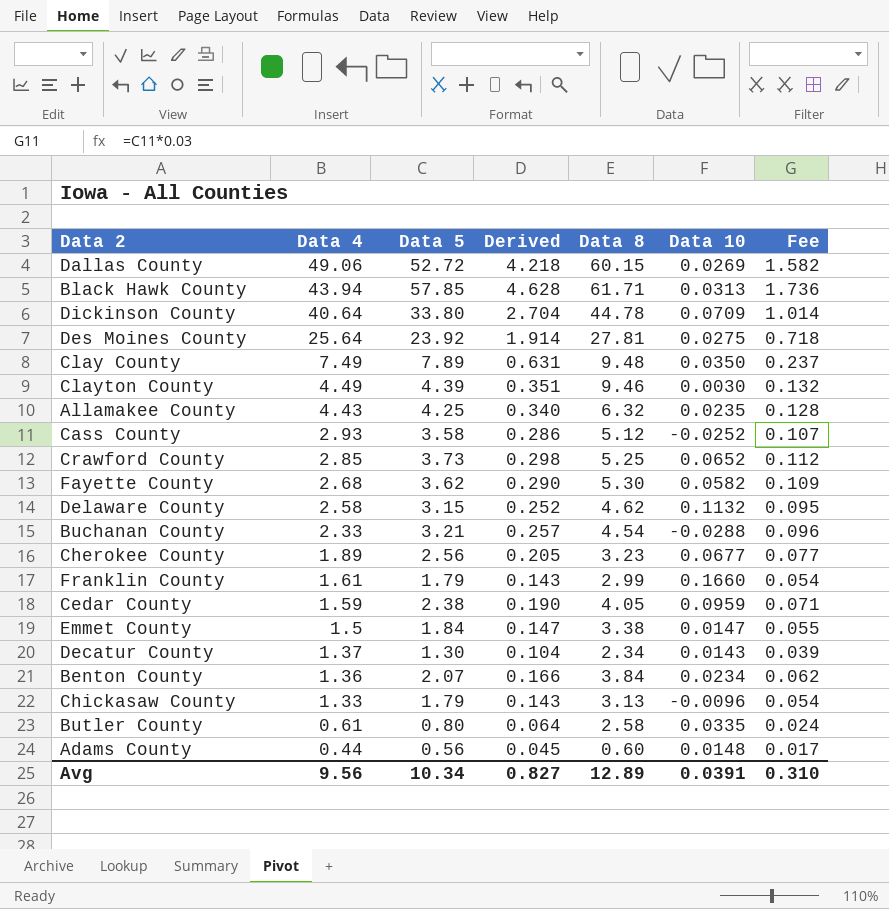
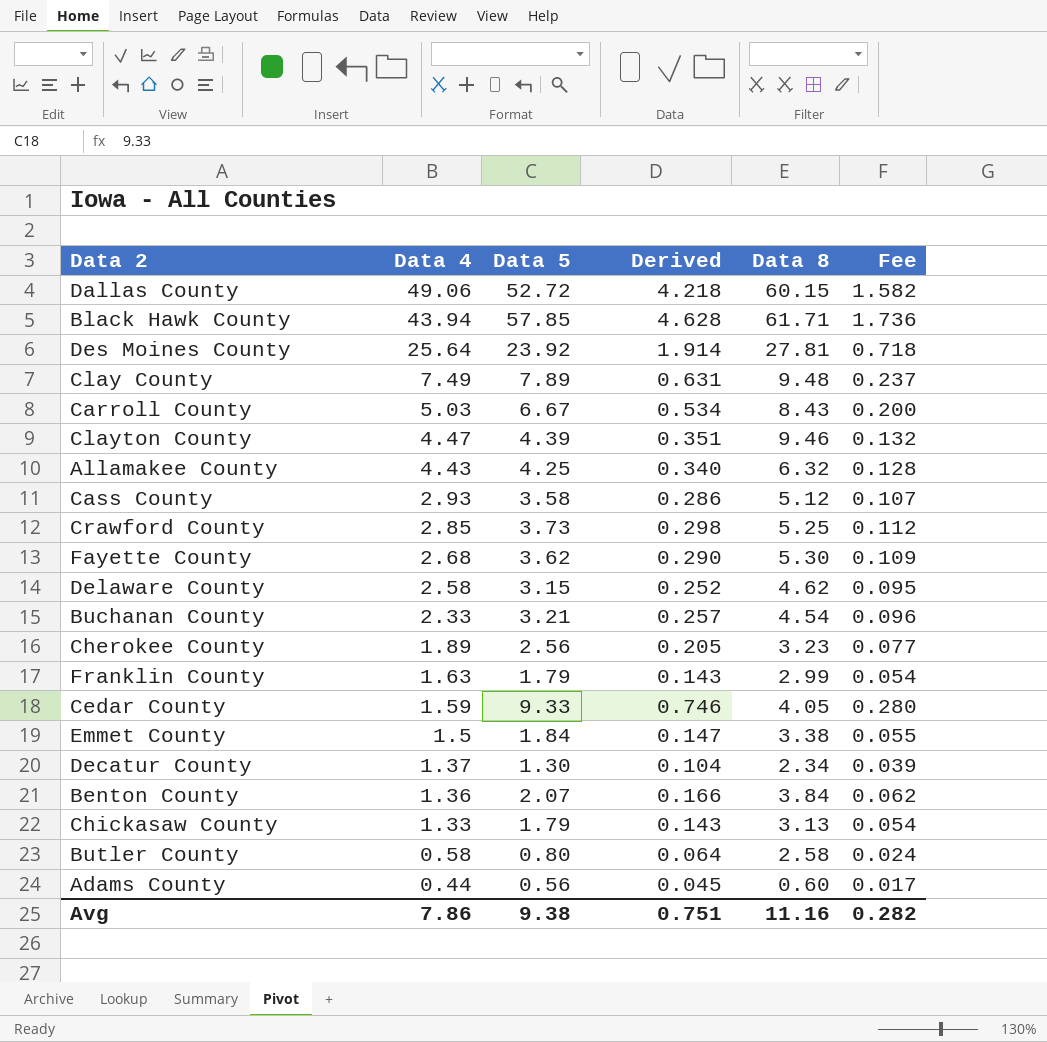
column Data 10 | position: 6 -> none
row Dickinson County: 40.64 | 33.80 | 2.704 | 44.78 | 0.0709 | 1.014 -> none
row Carroll County: none -> 5.03 | 6.67 | 0.534 | 8.43 | 0.200
Clayton County | Data 4: 4.49 -> 4.47
Franklin County | Data 4: 1.61 -> 1.63
Cedar County | Data 5: 2.38 -> 9.33
Cedar County | Derived: 0.190 -> 0.746
Cedar County | Fee: 0.071 -> 0.280
Butler County | Data 4: 0.61 -> 0.58
Avg | Data 4: 9.56 -> 7.86
Avg | Data 5: 10.34 -> 9.38
Avg | Derived: 0.827 -> 0.751
Avg | Data 8: 12.89 -> 11.16
Avg | Fee: 0.310 -> 0.282

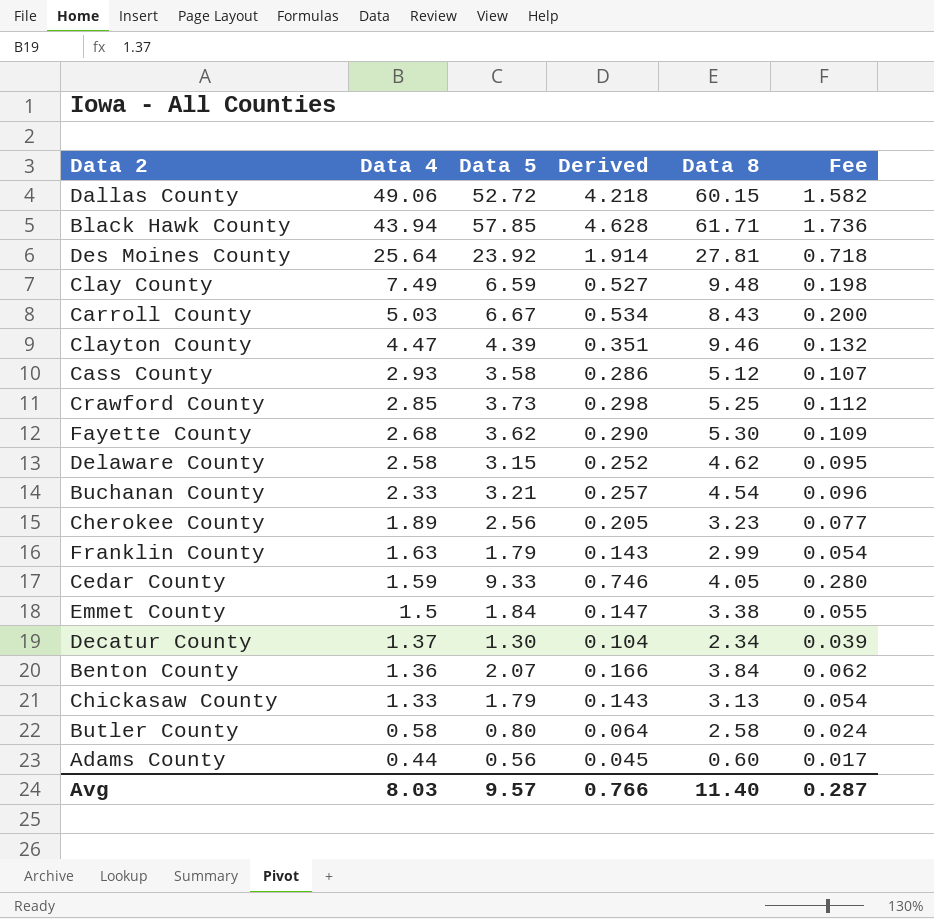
row Allamakee County: 4.43 | 4.25 | 0.340 | 6.32 | 0.128 -> none
Clay County | Data 5: 7.89 -> 6.59
Clay County | Derived: 0.631 -> 0.527
Clay County | Fee: 0.237 -> 0.198
Avg | Data 4: 7.86 -> 8.03
Avg | Data 5: 9.38 -> 9.57
Avg | Derived: 0.751 -> 0.766
Avg | Data 8: 11.16 -> 11.40
Avg | Fee: 0.282 -> 0.287

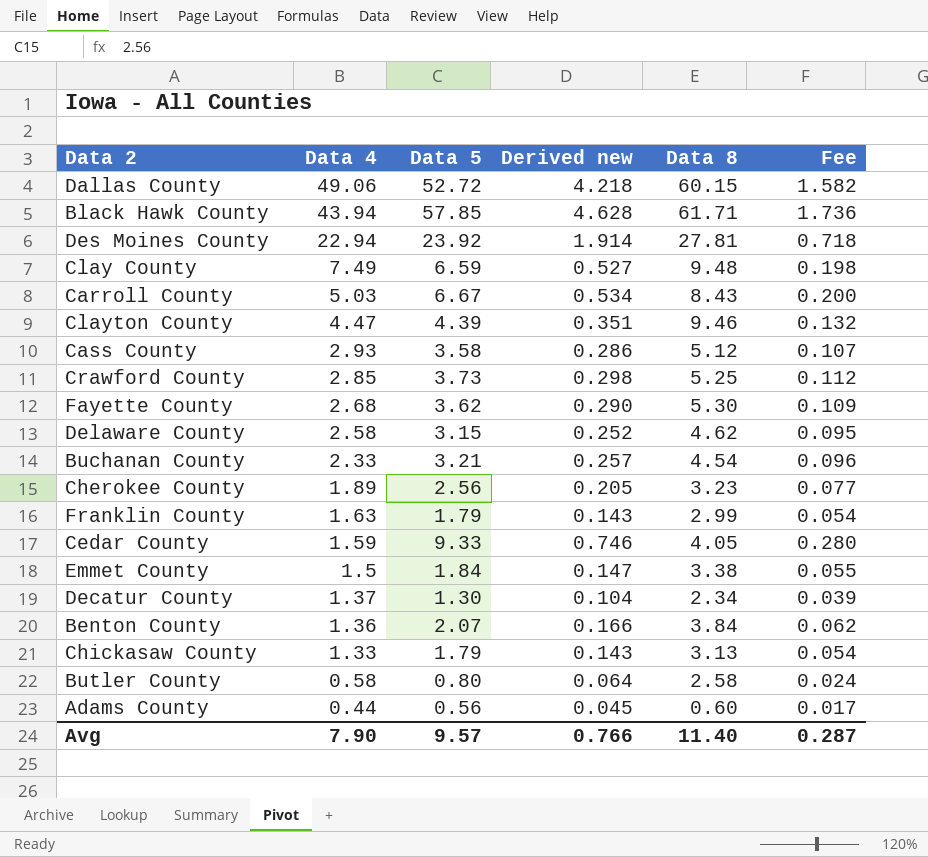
column name: Derived -> Derived new
Des Moines County | Data 4: 25.64 -> 22.94
Avg | Data 4: 8.03 -> 7.90

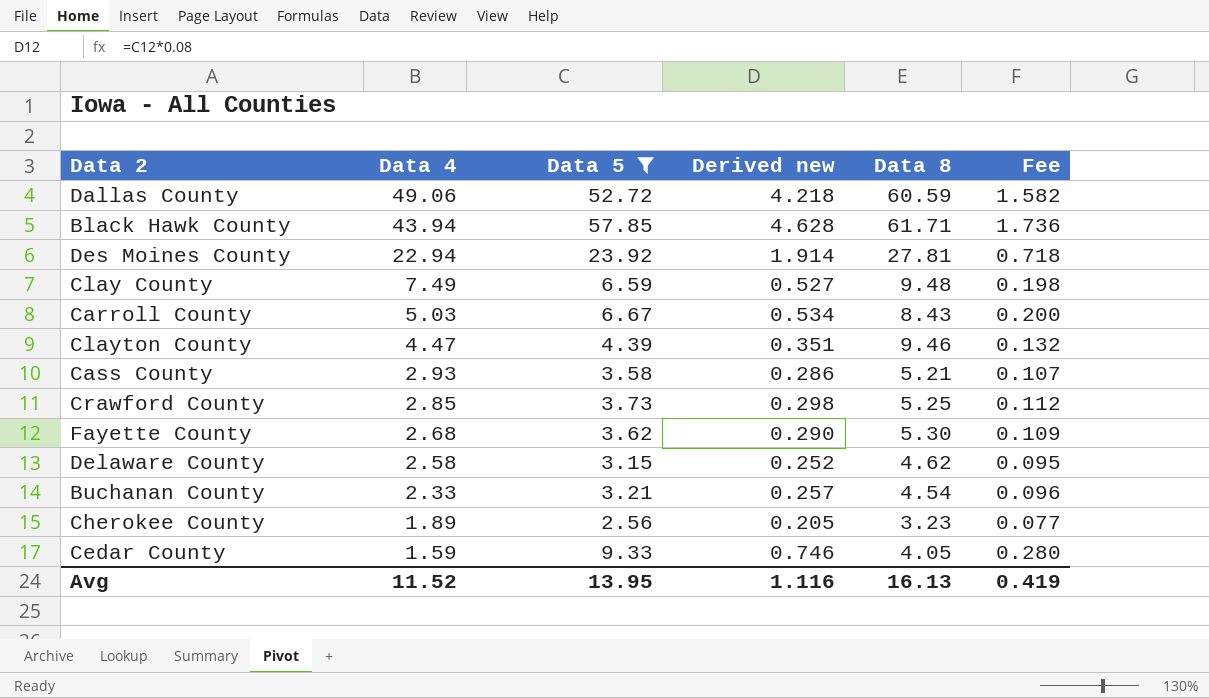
filter: none -> Data 5 >= 2.56
Dallas County | Data 8: 60.15 -> 60.59
Cass County | Data 8: 5.12 -> 5.21
Avg | Data 4: 7.90 -> 11.52
Avg | Data 5: 9.57 -> 13.95
Avg | Derived new: 0.766 -> 1.116
Avg | Data 8: 11.40 -> 16.13
Avg | Fee: 0.287 -> 0.419

